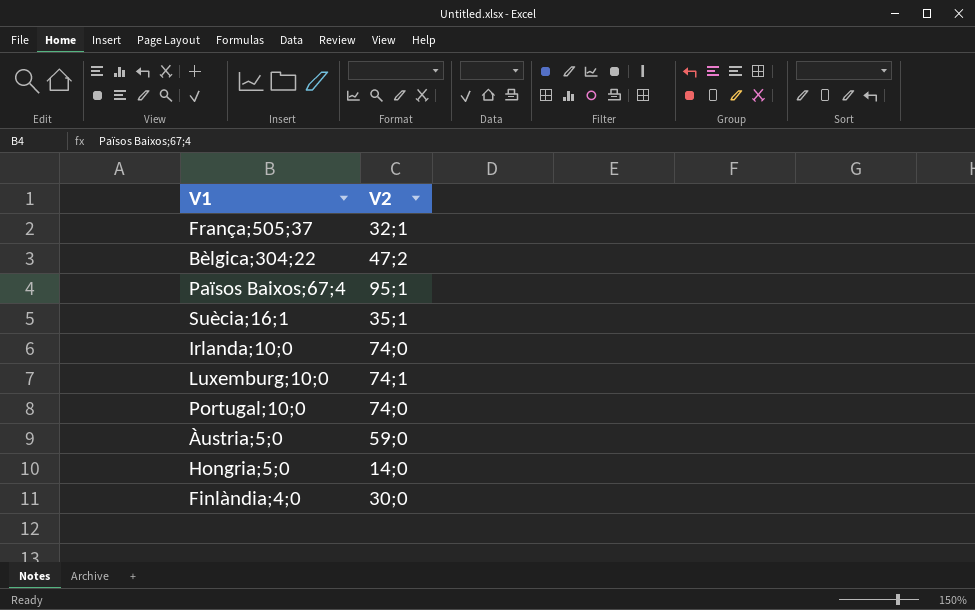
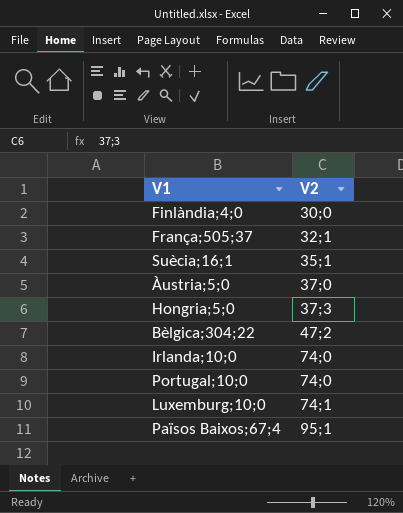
row order: none -> V2 ascending
Àustria;5;0 | V2: 59;0 -> 37;0
Hongria;5;0 | V2: 14;0 -> 37;3

